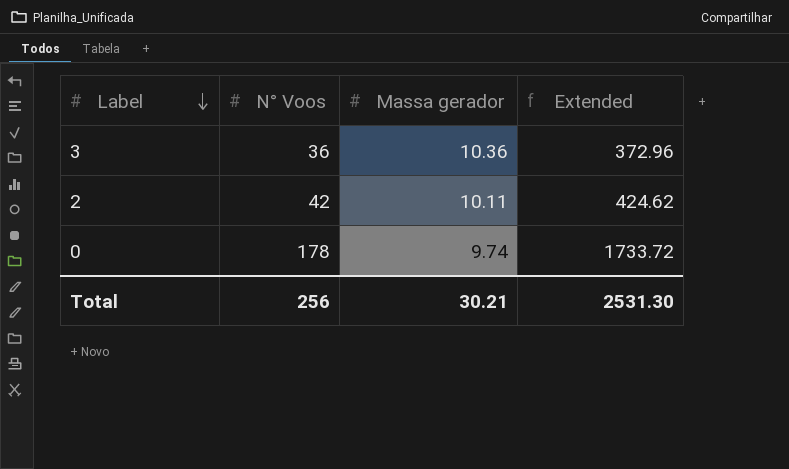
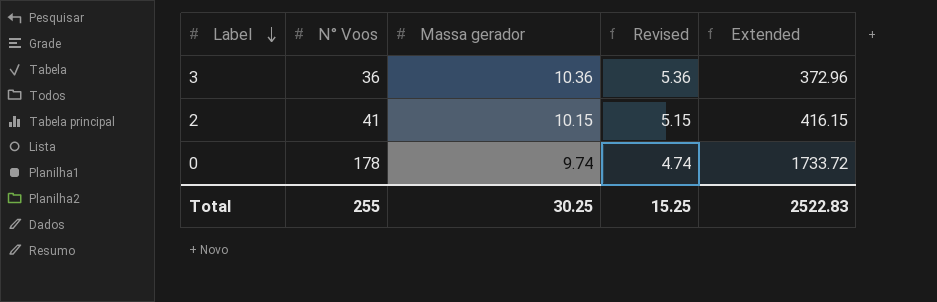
column Revised | formula: none -> [Massa gerador] - 5
2 | N° Voos: 42 -> 41
2 | Massa gerador: 10.11 -> 10.15
2 | Extended: 424.62 -> 416.15
Total | N° Voos: 256 -> 255
Total | Massa gerador: 30.21 -> 30.25
Total | Extended: 2531.30 -> 2522.83

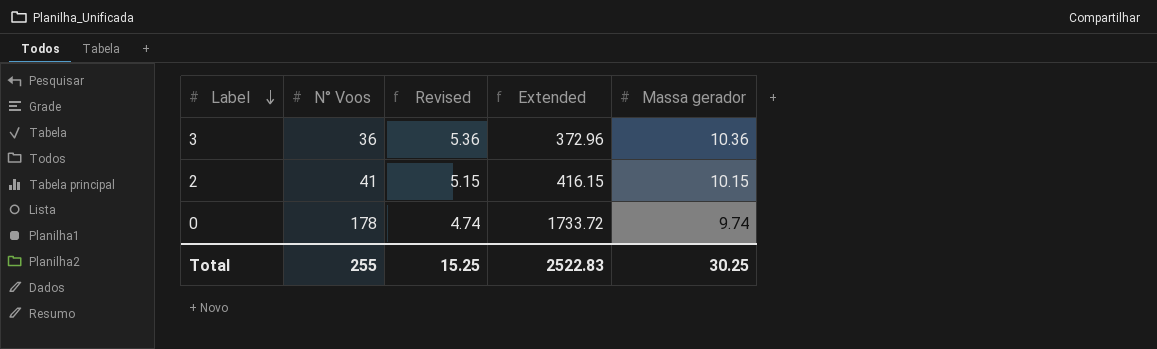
column Massa gerador | position: 3 -> 5

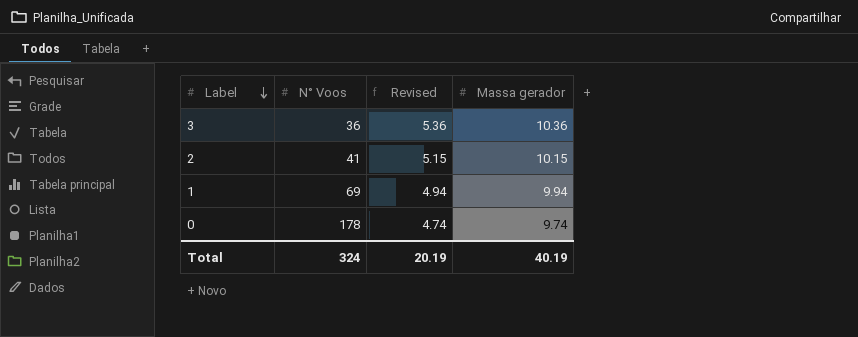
column Extended | formula: [N° Voos] * [Massa gerador] -> none
row 1: none -> 69 | 4.94 | 9.94
Total | N° Voos: 255 -> 324
Total | Revised: 15.25 -> 20.19
Total | Massa gerador: 30.25 -> 40.19

